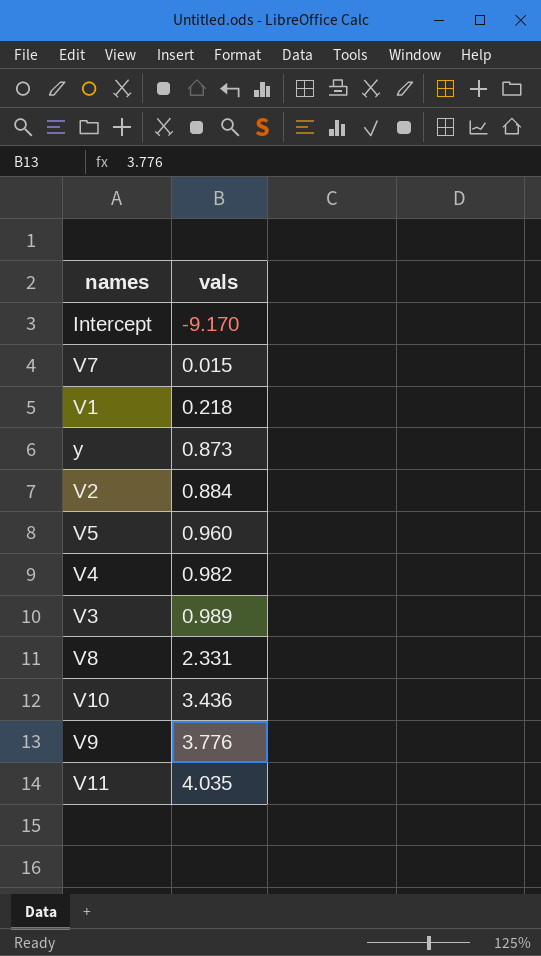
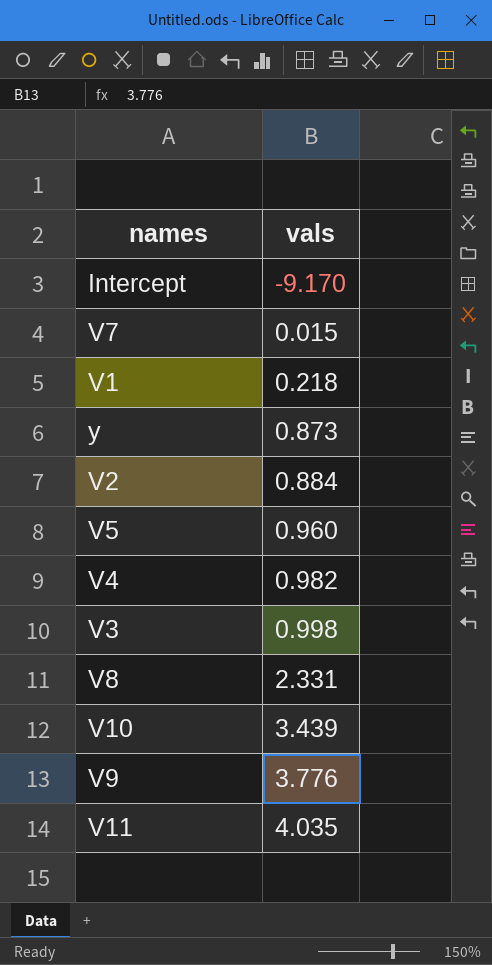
V3 | vals: 0.989 -> 0.998
V10 | vals: 3.436 -> 3.439

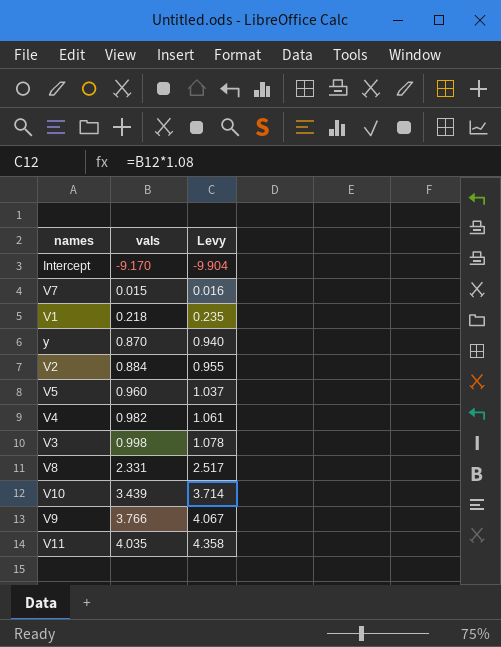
column Levy | formula: none -> [vals] * 1.08
y | vals: 0.873 -> 0.870
V9 | vals: 3.776 -> 3.766

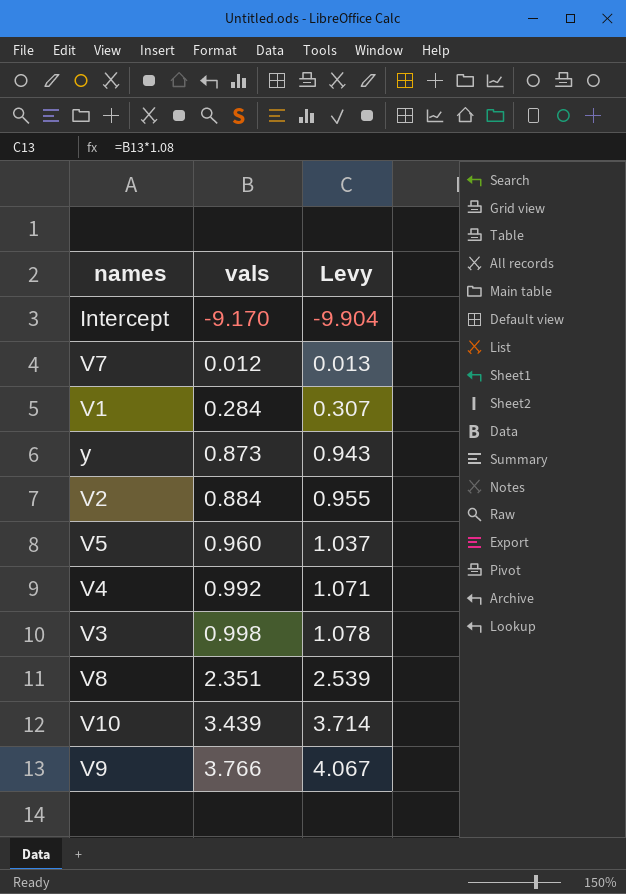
row V11: 4.035 | 4.358 -> none
V7 | vals: 0.015 -> 0.012
V7 | Levy: 0.016 -> 0.013
V1 | vals: 0.218 -> 0.284
V1 | Levy: 0.235 -> 0.307
y | vals: 0.870 -> 0.873
y | Levy: 0.940 -> 0.943
V4 | vals: 0.982 -> 0.992
V4 | Levy: 1.061 -> 1.071
V8 | vals: 2.331 -> 2.351
V8 | Levy: 2.517 -> 2.539

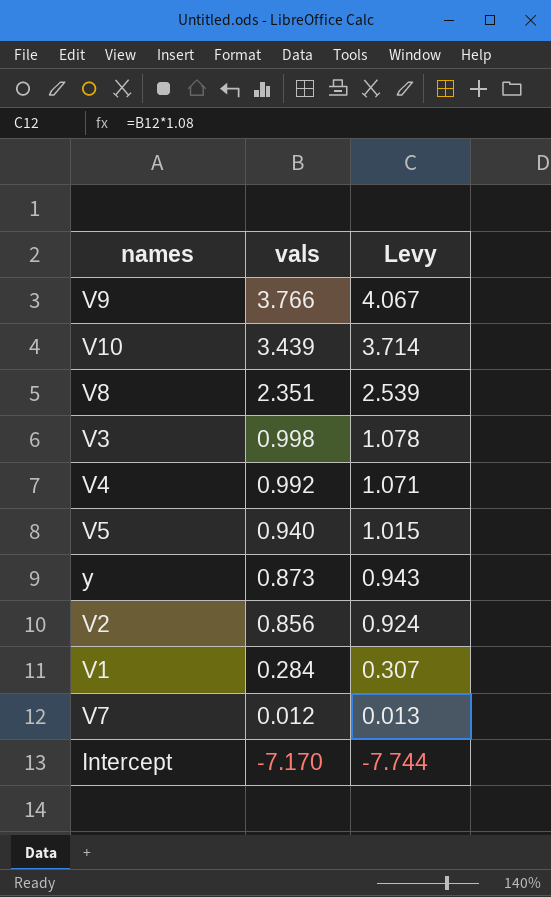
row order: vals ascending -> vals descending
V5 | vals: 0.960 -> 0.940
V5 | Levy: 1.037 -> 1.015
V2 | vals: 0.884 -> 0.856
V2 | Levy: 0.955 -> 0.924
Intercept | vals: -9.170 -> -7.170
Intercept | Levy: -9.904 -> -7.744

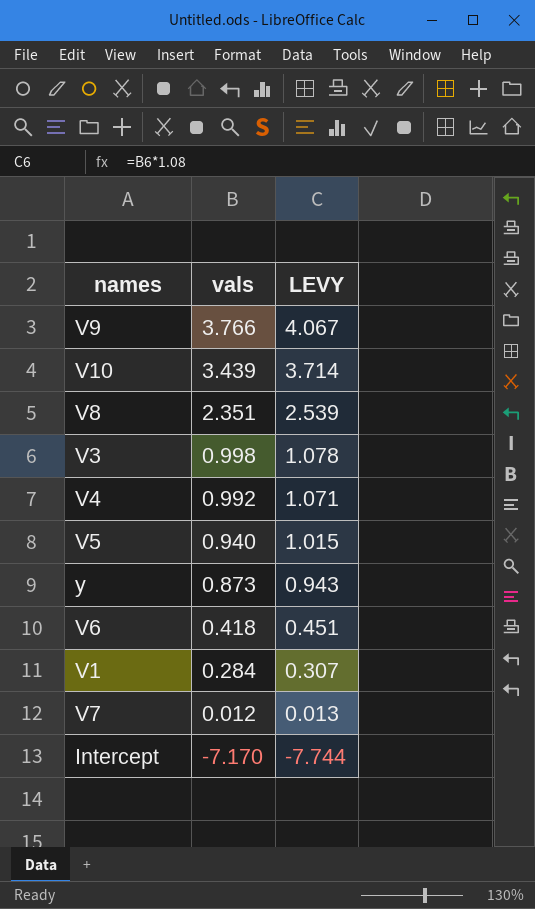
column name: Levy -> LEVY
row V2: 0.856 | 0.924 -> none
row V6: none -> 0.418 | 0.451

